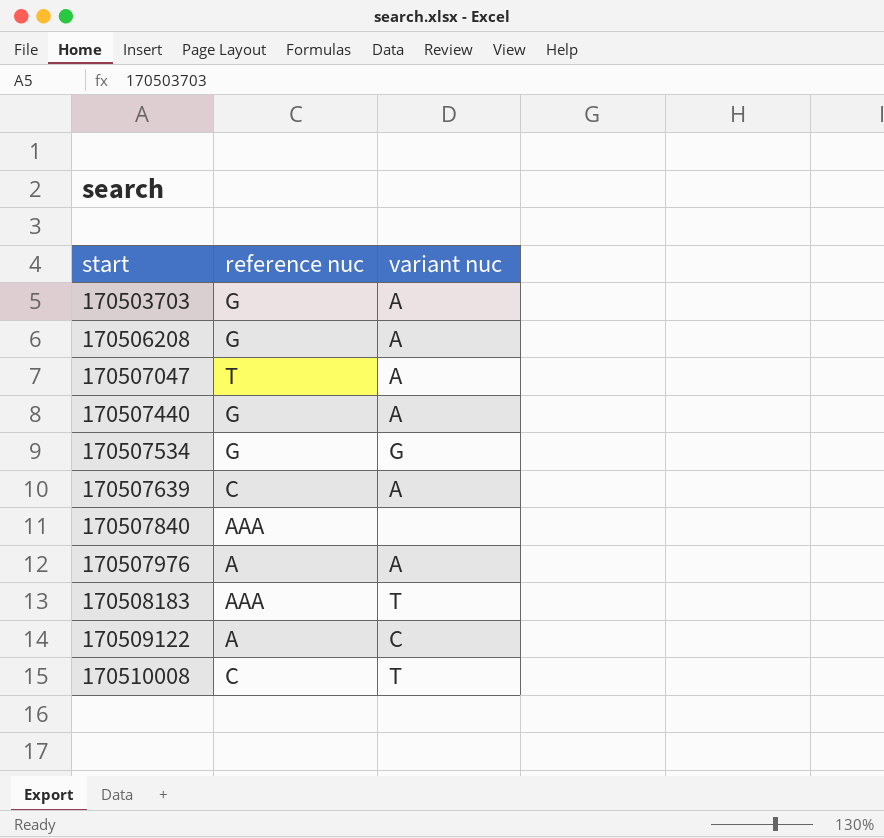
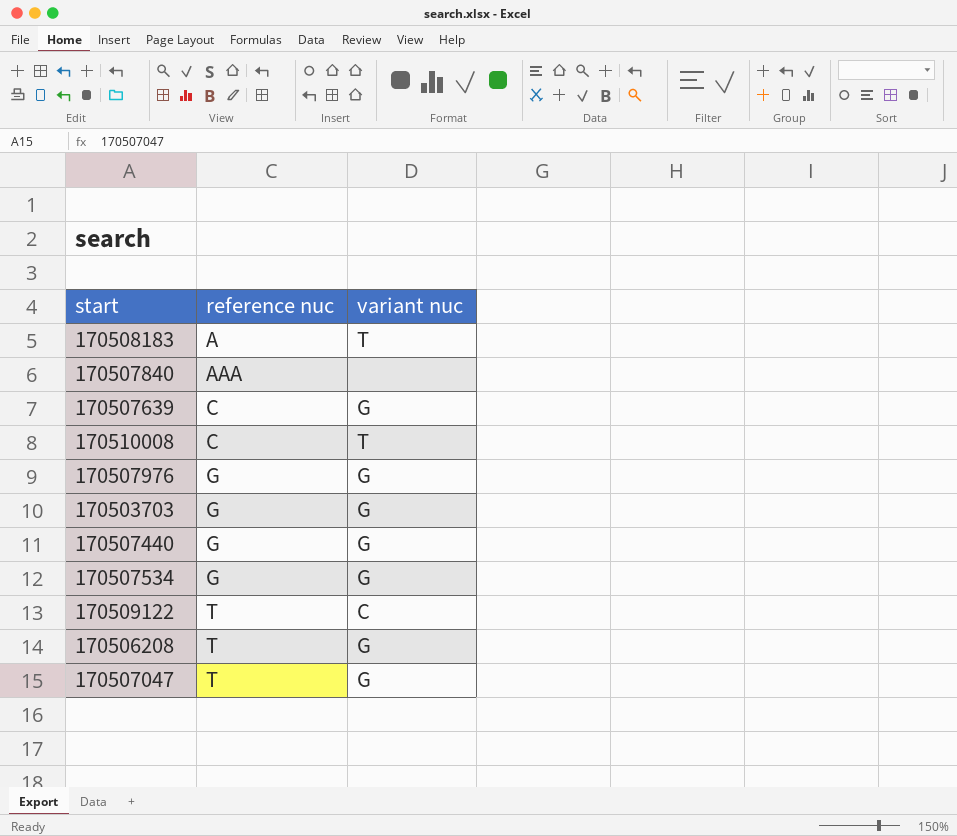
row order: start ascending -> reference nuc ascending
170508183 | reference nuc: AAA -> A
170507639 | variant nuc: A -> G
170507976 | reference nuc: A -> G
170507976 | variant nuc: A -> G
170503703 | variant nuc: A -> G
170507440 | variant nuc: A -> G
170509122 | reference nuc: A -> T
170506208 | reference nuc: G -> T
170506208 | variant nuc: A -> G
170507047 | variant nuc: A -> G

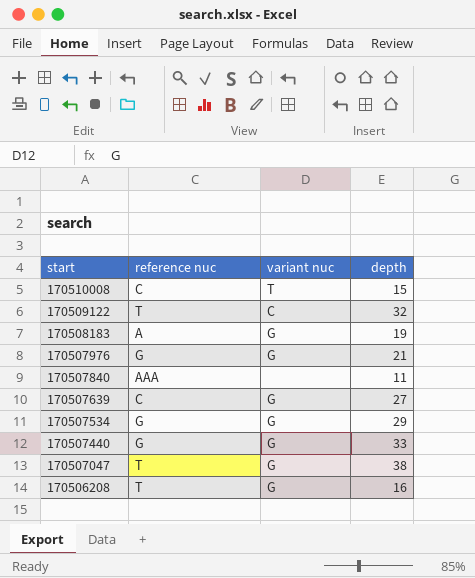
row order: reference nuc ascending -> start descending
column depth | position: none -> 4
row 170503703: G | G -> none
170508183 | variant nuc: T -> G

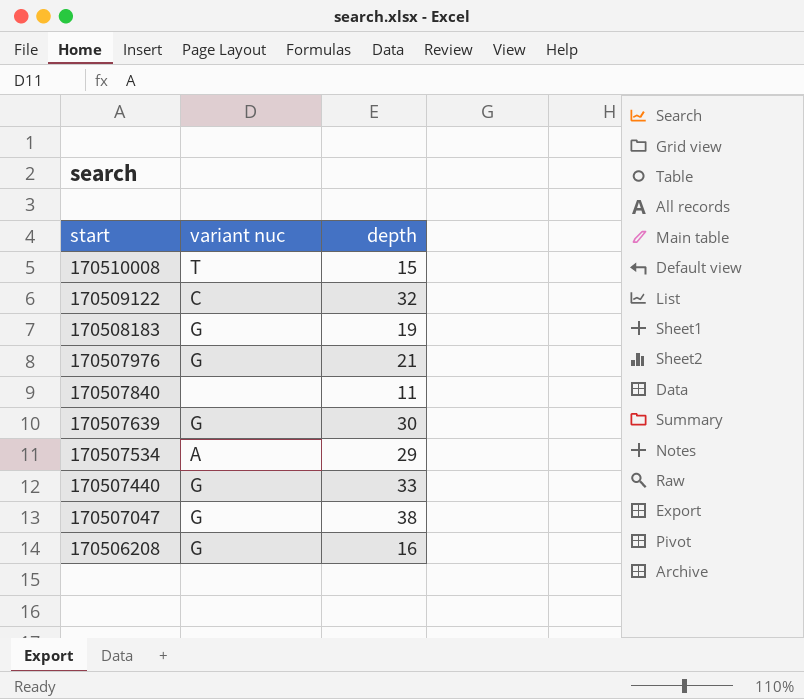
column reference nuc | position: 2 -> none
170507639 | depth: 27 -> 30
170507534 | variant nuc: G -> A

